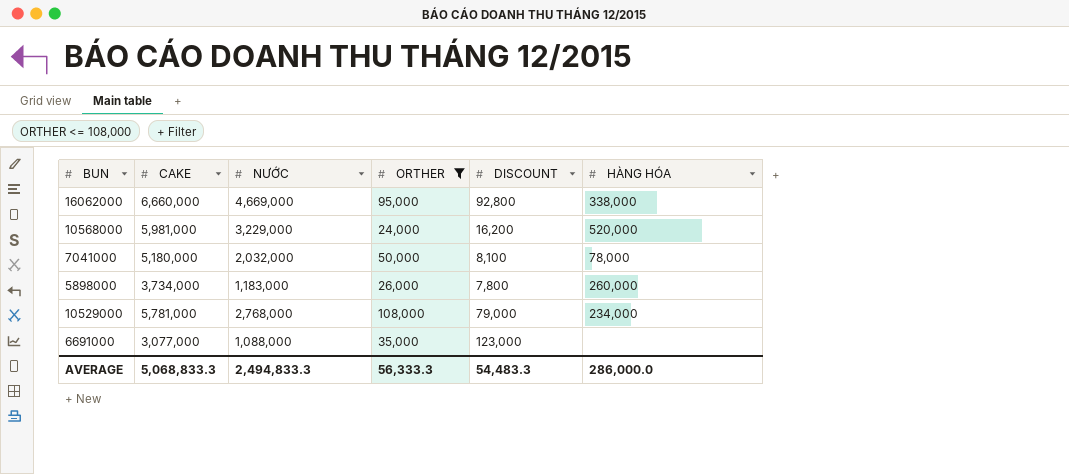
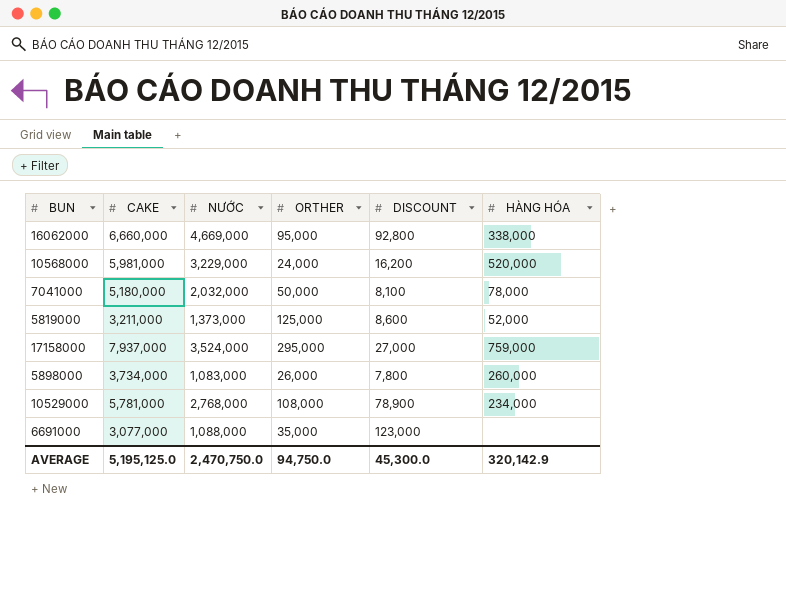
filter: ORTHER <= 108,000 -> none
5898000 | NƯỚC: 1,183,000 -> 1,083,000
10529000 | DISCOUNT: 79,000 -> 78,900
AVERAGE | CAKE: 5,068,833.3 -> 5,195,125.0
AVERAGE | NƯỚC: 2,494,833.3 -> 2,470,750.0
AVERAGE | ORTHER: 56,333.3 -> 94,750.0
AVERAGE | DISCOUNT: 54,483.3 -> 45,300.0
AVERAGE | HÀNG HÓA: 286,000.0 -> 320,142.9

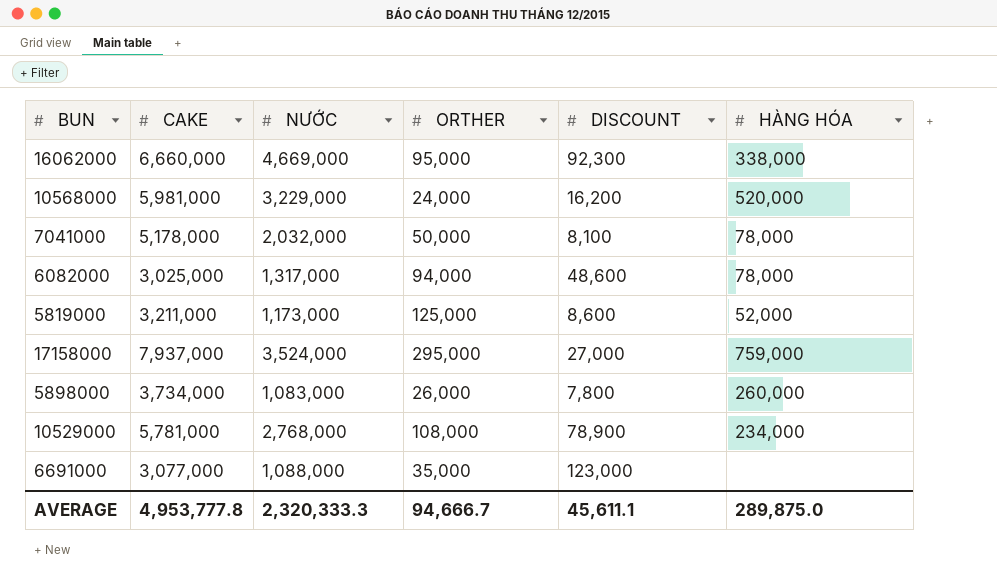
16062000 | DISCOUNT: 92,800 -> 92,300
7041000 | CAKE: 5,180,000 -> 5,178,000
row 6082000: none -> 3,025,000 | 1,317,000 | 94,000 | 48,600 | 78,000
5819000 | NƯỚC: 1,373,000 -> 1,173,000
AVERAGE | CAKE: 5,195,125.0 -> 4,953,777.8
AVERAGE | NƯỚC: 2,470,750.0 -> 2,320,333.3
AVERAGE | ORTHER: 94,750.0 -> 94,666.7
AVERAGE | DISCOUNT: 45,300.0 -> 45,611.1
AVERAGE | HÀNG HÓA: 320,142.9 -> 289,875.0

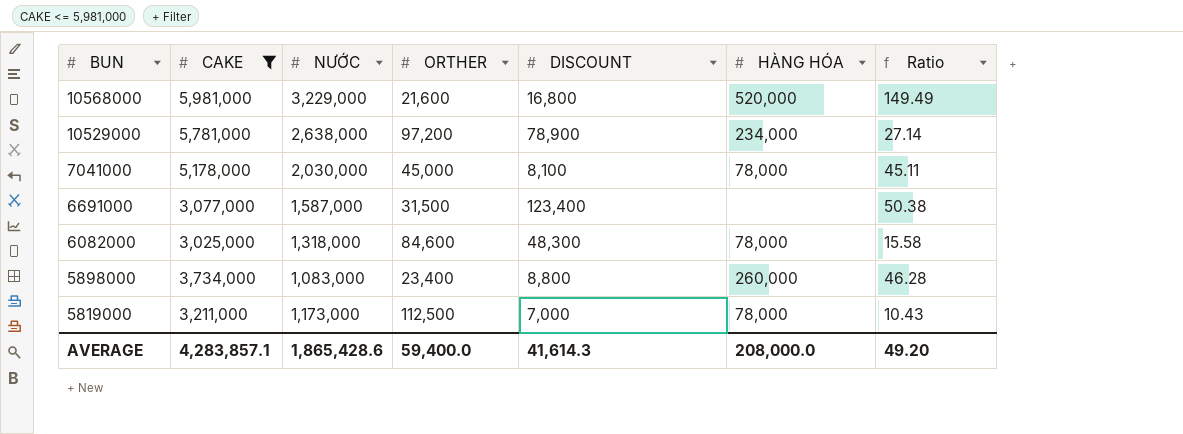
filter: none -> CAKE <= 5,981,000
row order: none -> BUN descending
column Ratio | formula: none -> [NƯỚC] / [ORTHER]
10568000 | ORTHER: 24,000 -> 21,600
10568000 | DISCOUNT: 16,200 -> 16,800
10529000 | NƯỚC: 2,768,000 -> 2,638,000
10529000 | ORTHER: 108,000 -> 97,200
7041000 | NƯỚC: 2,032,000 -> 2,030,000
7041000 | ORTHER: 50,000 -> 45,000
6691000 | NƯỚC: 1,088,000 -> 1,587,000
6691000 | ORTHER: 35,000 -> 31,500
6691000 | DISCOUNT: 123,000 -> 123,400
6082000 | NƯỚC: 1,317,000 -> 1,318,000
6082000 | ORTHER: 94,000 -> 84,600
6082000 | DISCOUNT: 48,600 -> 48,300
5898000 | ORTHER: 26,000 -> 23,400
5898000 | DISCOUNT: 7,800 -> 8,800
5819000 | ORTHER: 125,000 -> 112,500
5819000 | DISCOUNT: 8,600 -> 7,000
5819000 | HÀNG HÓA: 52,000 -> 78,000
AVERAGE | CAKE: 4,953,777.8 -> 4,283,857.1
AVERAGE | NƯỚC: 2,320,333.3 -> 1,865,428.6
AVERAGE | ORTHER: 94,666.7 -> 59,400.0
AVERAGE | DISCOUNT: 45,611.1 -> 41,614.3
AVERAGE | HÀNG HÓA: 289,875.0 -> 208,000.0

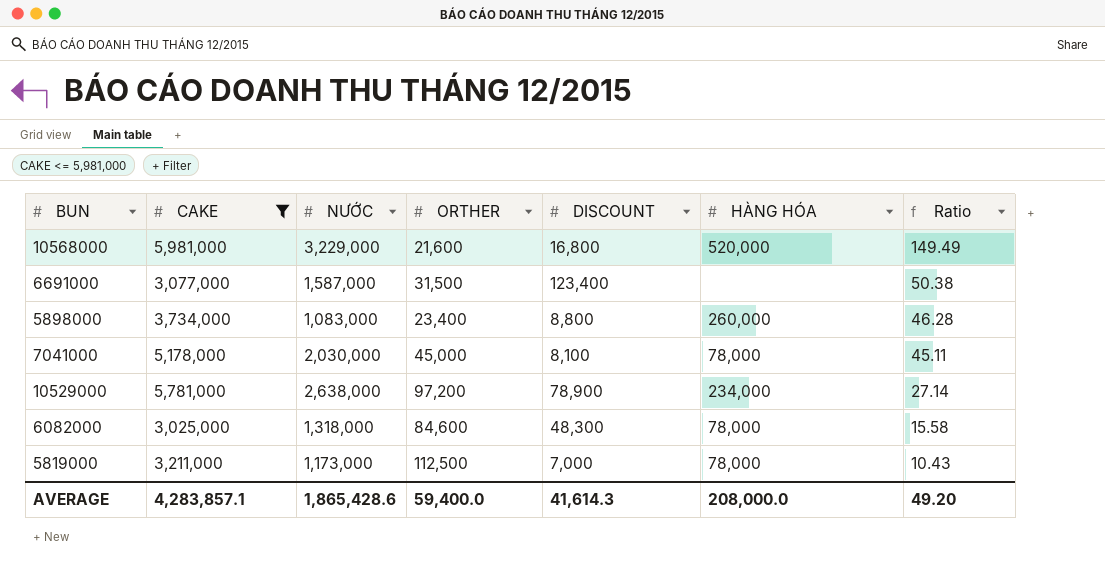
row order: BUN descending -> Ratio descending

